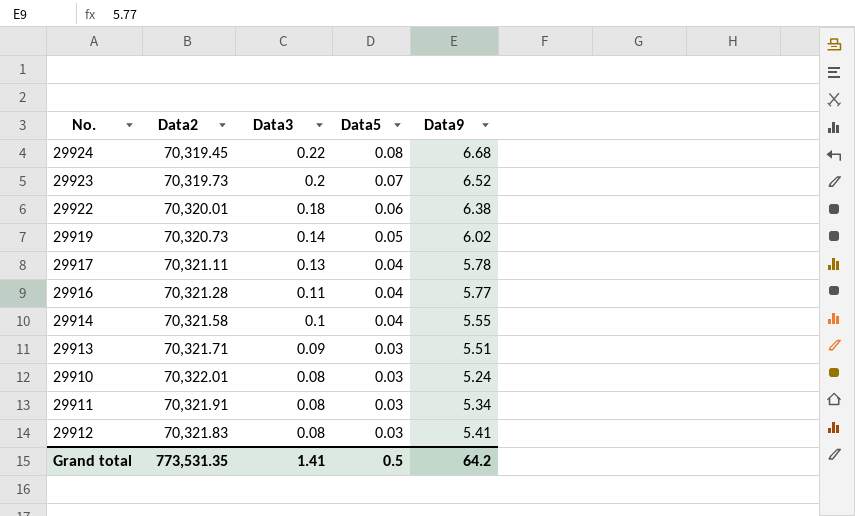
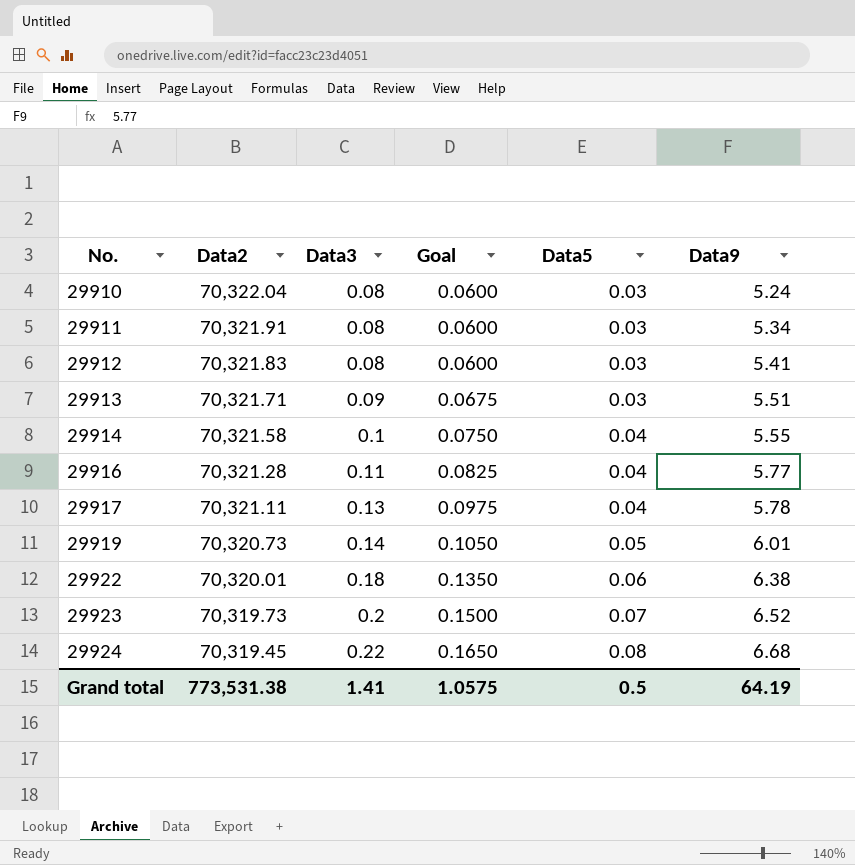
row order: Data3 descending -> No. ascending
column Goal | formula: none -> [Data3] * 0.75
29910 | Data2: 70,322.01 -> 70,322.04
29919 | Data9: 6.02 -> 6.01
Grand total | Data2: 773,531.35 -> 773,531.38
Grand total | Data9: 64.2 -> 64.19

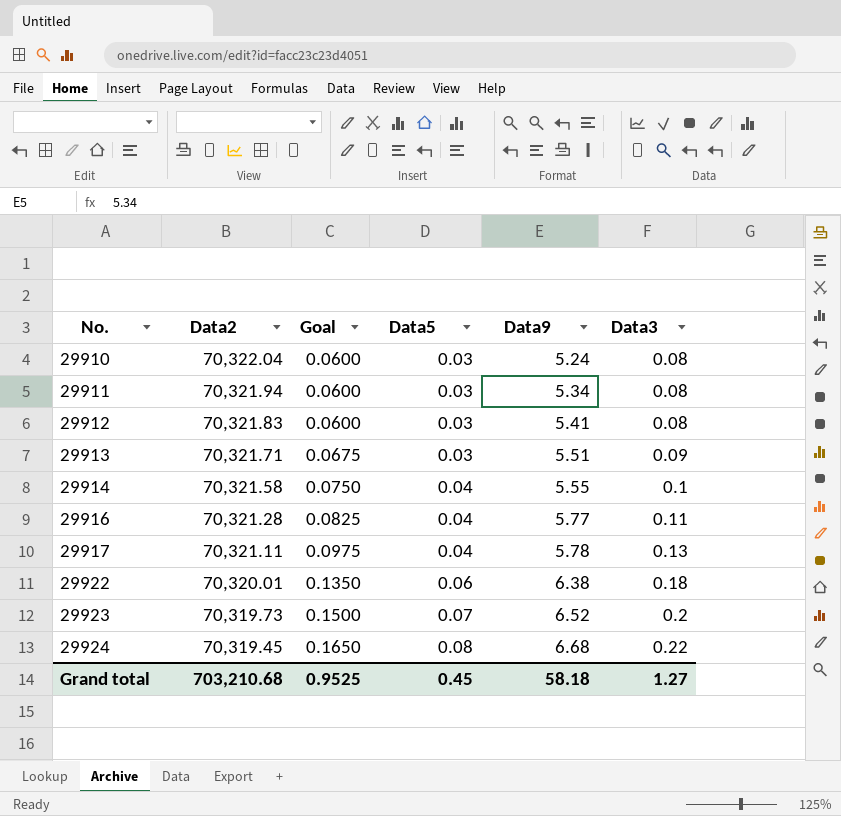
column Data3 | position: 3 -> 6
row 29919: 70,320.73 | 0.14 | 0.1050 | 0.05 | 6.01 -> none
29911 | Data2: 70,321.91 -> 70,321.94
Grand total | Data2: 773,531.38 -> 703,210.68
Grand total | Goal: 1.0575 -> 0.9525
Grand total | Data5: 0.5 -> 0.45
Grand total | Data9: 64.19 -> 58.18
Grand total | Data3: 1.41 -> 1.27

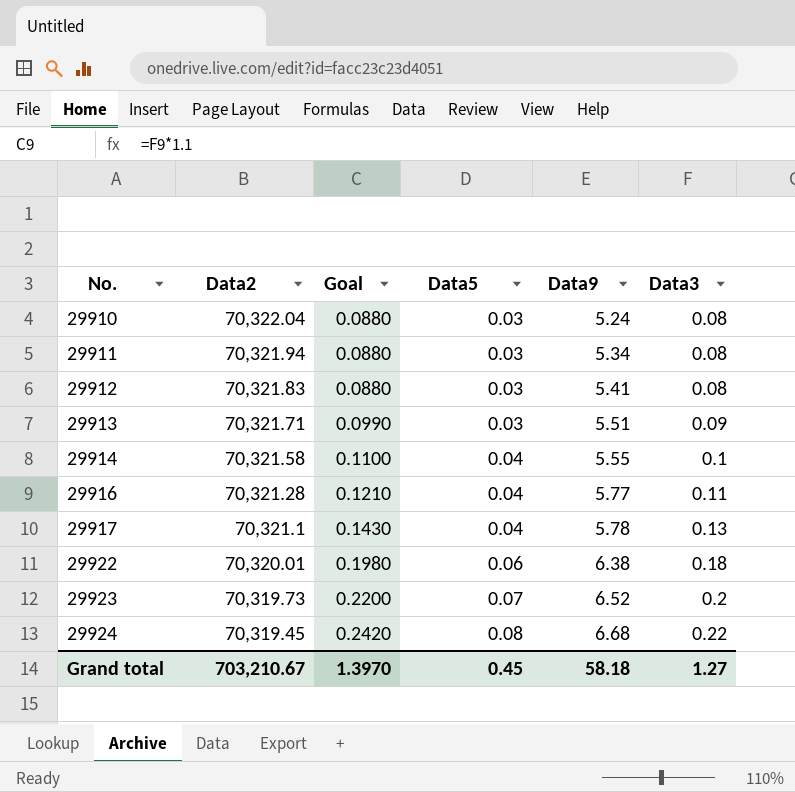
column Goal | formula: [Data3] * 0.75 -> [Data3] * 1.1
29917 | Data2: 70,321.11 -> 70,321.1
Grand total | Data2: 703,210.68 -> 703,210.67
Grand total | Goal: 0.9525 -> 1.3970

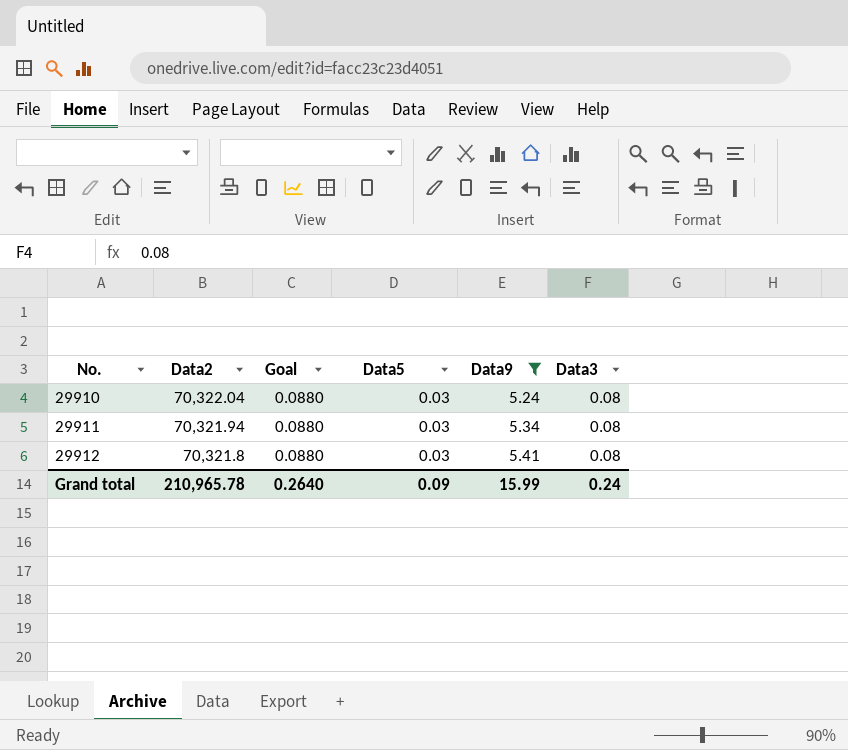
filter: none -> Data9 <= 5.41
29912 | Data2: 70,321.83 -> 70,321.8
Grand total | Data2: 703,210.67 -> 210,965.78
Grand total | Goal: 1.3970 -> 0.2640
Grand total | Data5: 0.45 -> 0.09
Grand total | Data9: 58.18 -> 15.99
Grand total | Data3: 1.27 -> 0.24

